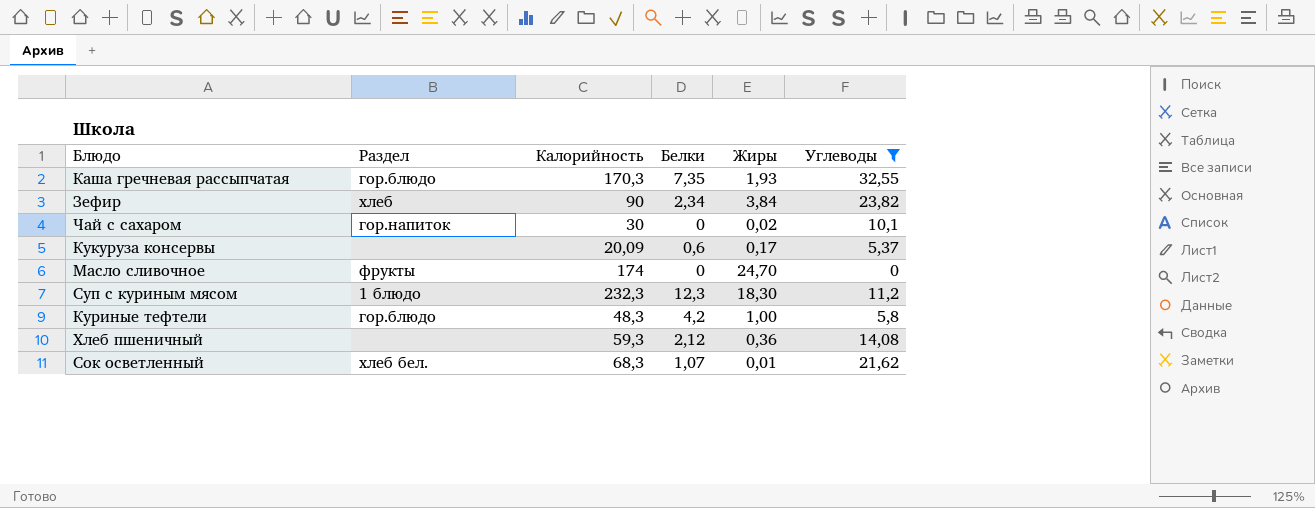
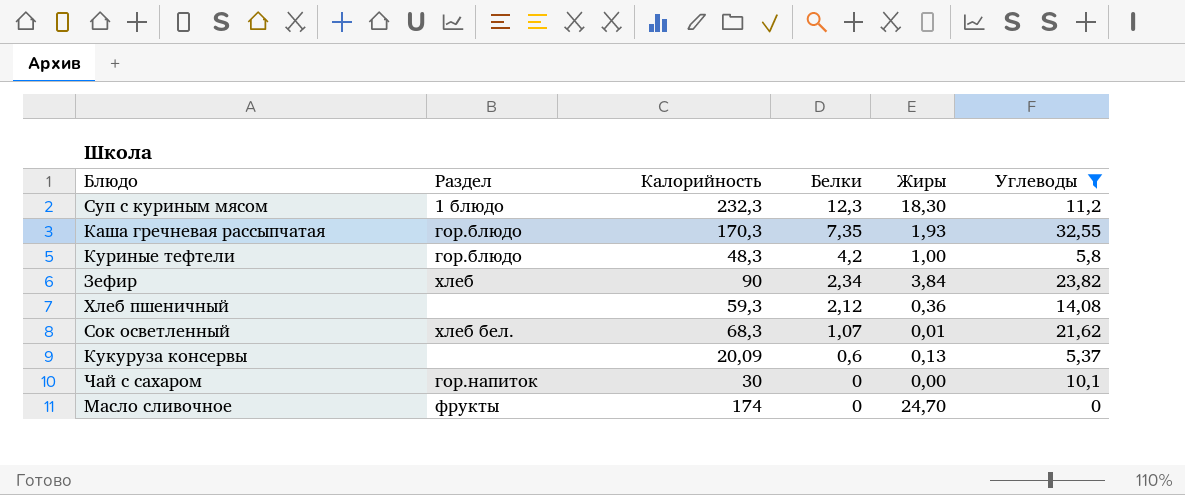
row order: none -> Белки descending
Кукуруза консервы | Жиры: 0,17 -> 0,13
Чай с сахаром | Жиры: 0,02 -> 0,00

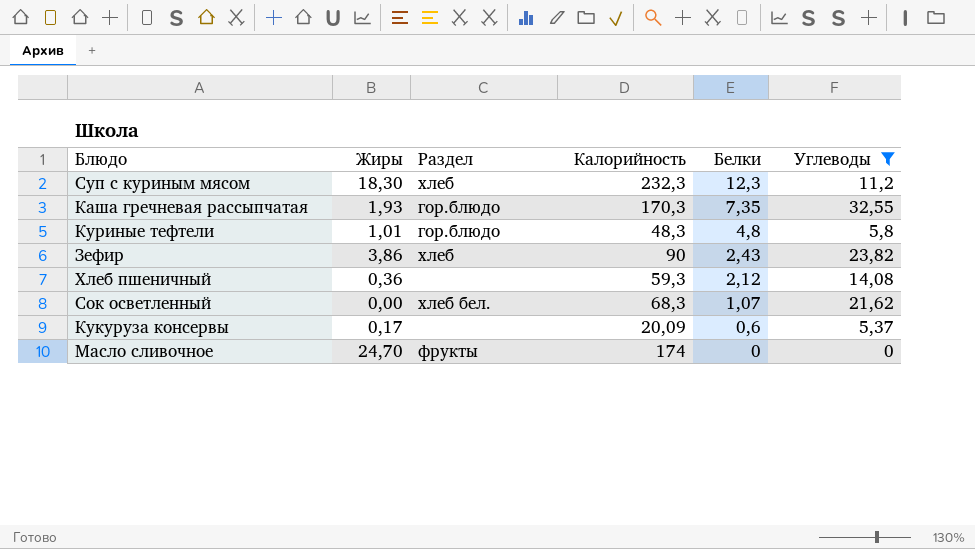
column Жиры | position: 5 -> 2
row Чай с сахаром: гор.напиток | 30 | 0 | 0,00 | 10,1 -> none
Суп с куриным мясом | Раздел: 1 блюдо -> хлеб
Куриные тефтели | Жиры: 1,00 -> 1,01
Куриные тефтели | Белки: 4,2 -> 4,8
Зефир | Жиры: 3,84 -> 3,86
Зефир | Белки: 2,34 -> 2,43
Сок осветленный | Жиры: 0,01 -> 0,00
Кукуруза консервы | Жиры: 0,13 -> 0,17

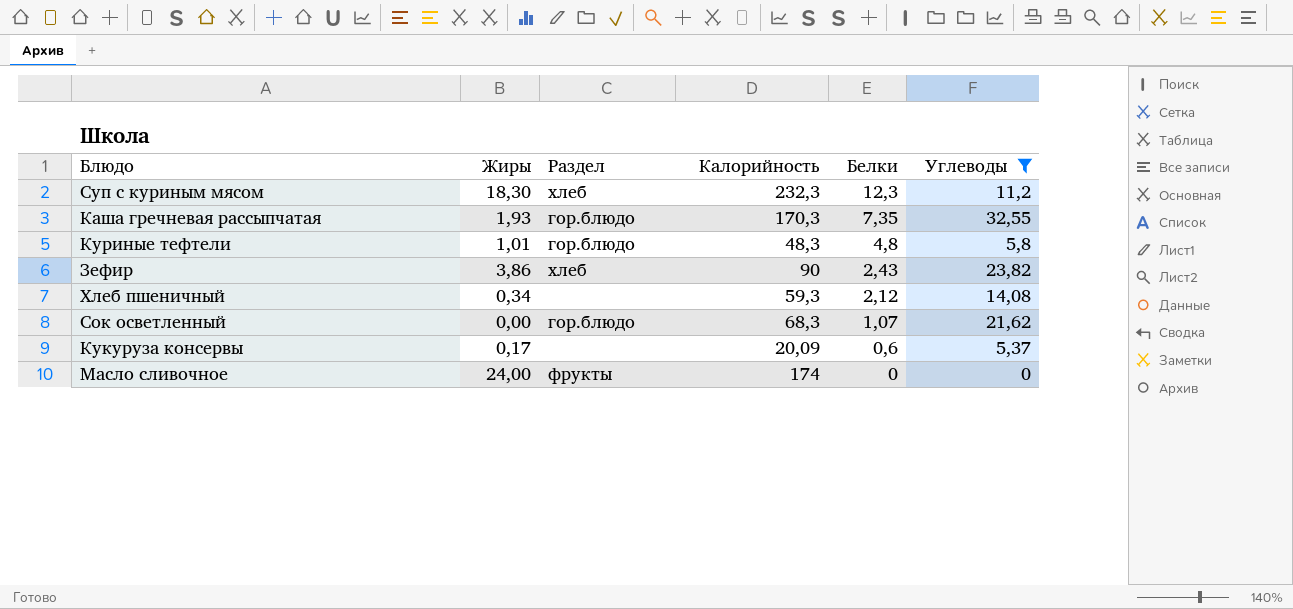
Хлеб пшеничный | Жиры: 0,36 -> 0,34
Сок осветленный | Раздел: хлеб бел. -> гор.блюдо
Масло сливочное | Жиры: 24,70 -> 24,00

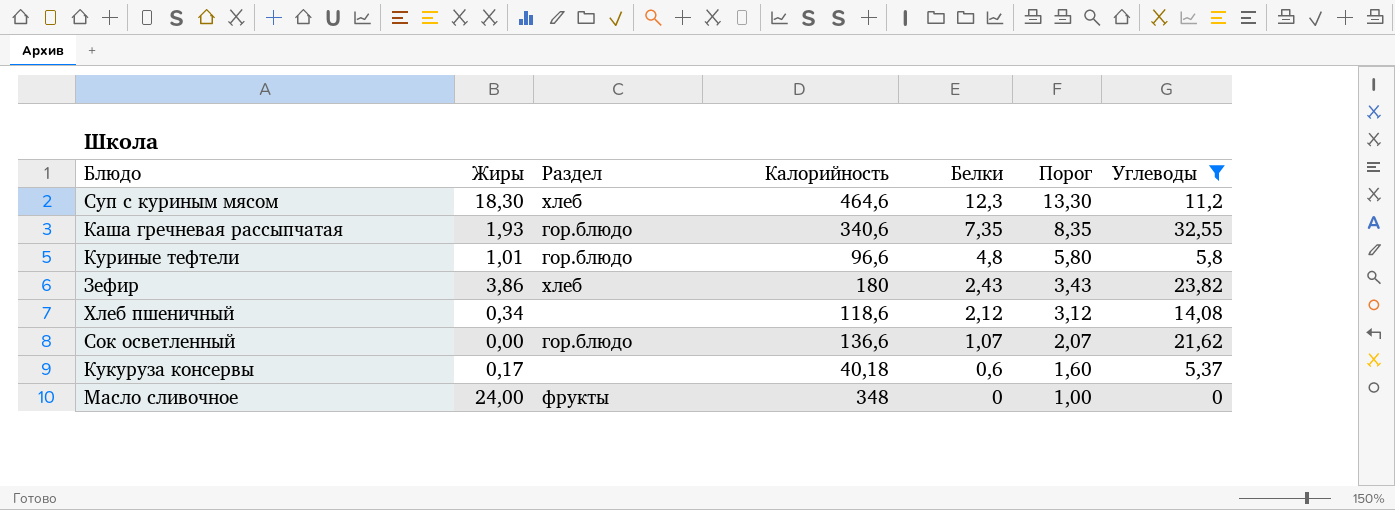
column Порог | formula: none -> [Белки] + 1
Суп с куриным мясом | Калорийность: 232,3 -> 464,6
Каша гречневая рассыпчатая | Калорийность: 170,3 -> 340,6
Куриные тефтели | Калорийность: 48,3 -> 96,6
Зефир | Калорийность: 90 -> 180
Хлеб пшеничный | Калорийность: 59,3 -> 118,6
Сок осветленный | Калорийность: 68,3 -> 136,6
Кукуруза консервы | Калорийность: 20,09 -> 40,18
Масло сливочное | Калорийность: 174 -> 348

